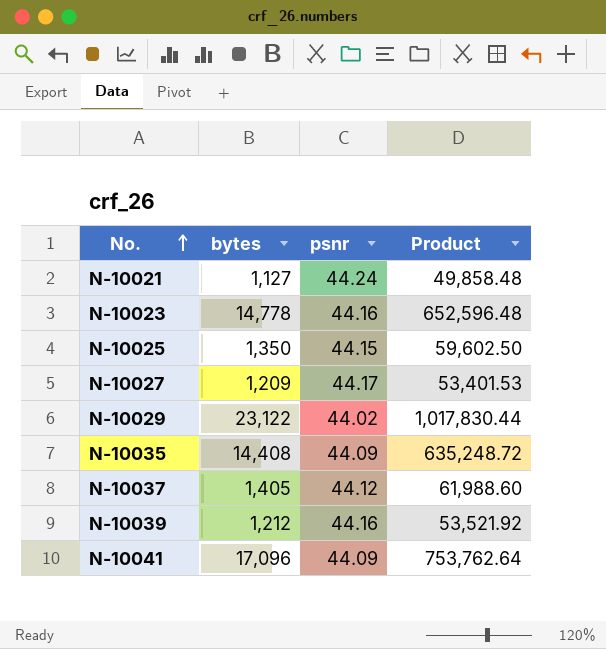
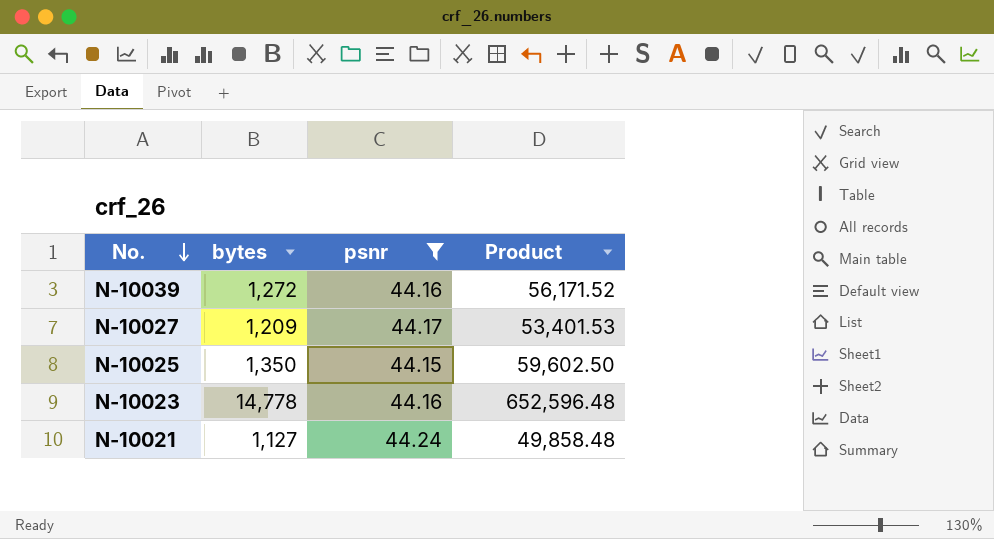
filter: none -> psnr >= 44.15
row order: No. ascending -> No. descending
N-10039 | bytes: 1,212 -> 1,272
N-10039 | Product: 53,521.92 -> 56,171.52

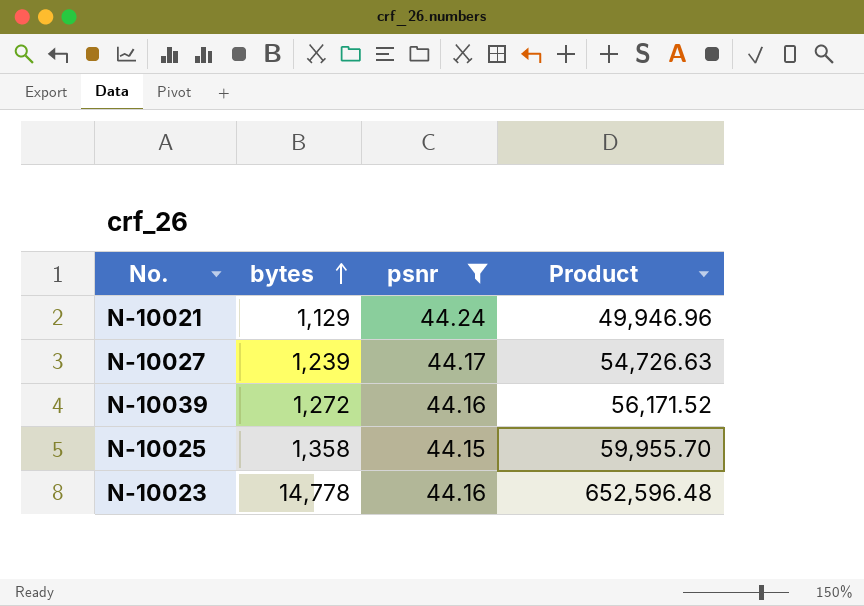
row order: No. descending -> bytes ascending
N-10021 | bytes: 1,127 -> 1,129
N-10021 | Product: 49,858.48 -> 49,946.96
N-10027 | bytes: 1,209 -> 1,239
N-10027 | Product: 53,401.53 -> 54,726.63
N-10025 | bytes: 1,350 -> 1,358
N-10025 | Product: 59,602.50 -> 59,955.70

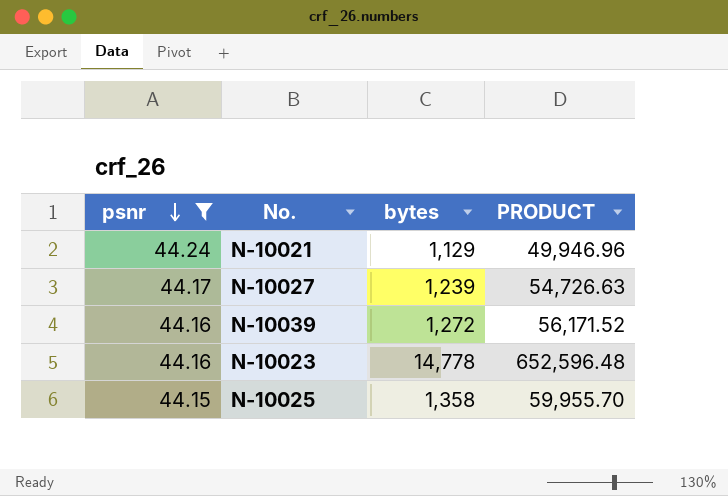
row order: bytes ascending -> psnr descending
column psnr | position: 3 -> 1
column name: Product -> PRODUCT

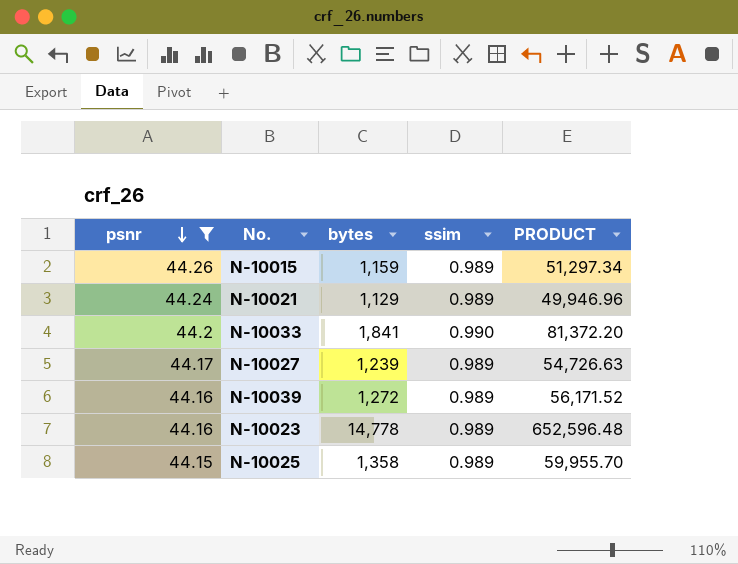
column ssim | position: none -> 4
row N-10015: none -> 44.26 | 1,159 | 0.989 | 51,297.34
row N-10033: none -> 44.2 | 1,841 | 0.990 | 81,372.20

